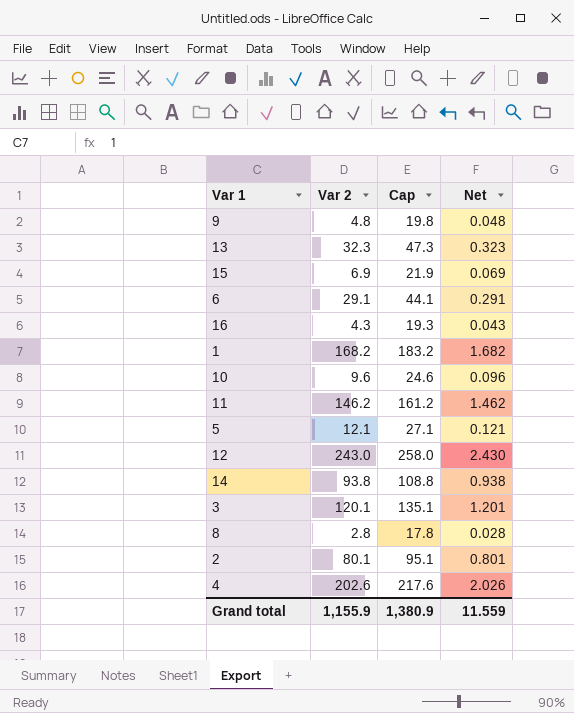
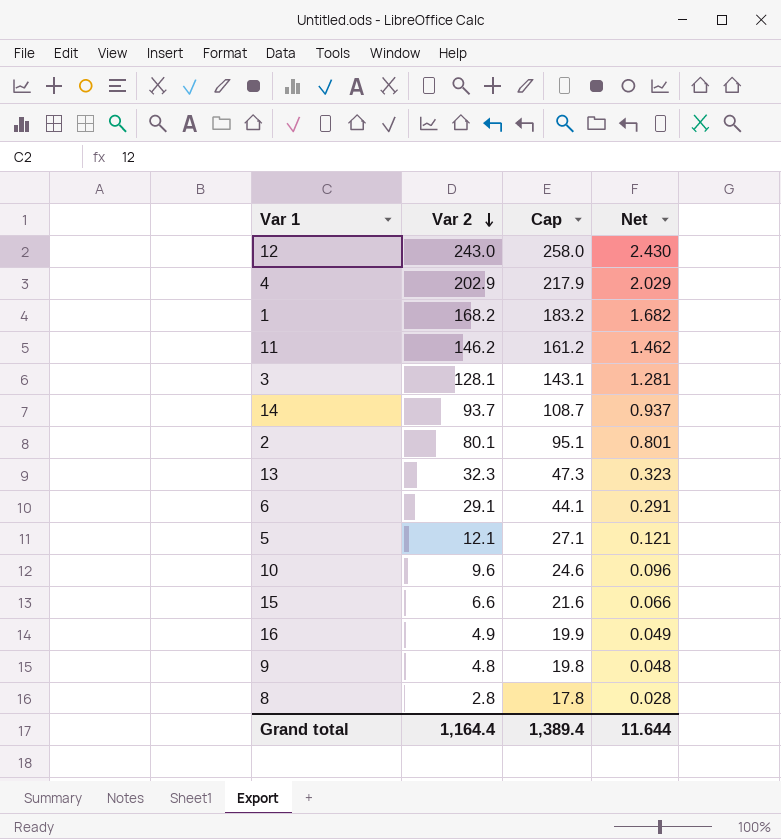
row order: none -> Var 2 descending
4 | Var 2: 202.6 -> 202.9
4 | Cap: 217.6 -> 217.9
4 | Net: 2.026 -> 2.029
3 | Var 2: 120.1 -> 128.1
3 | Cap: 135.1 -> 143.1
3 | Net: 1.201 -> 1.281
14 | Var 2: 93.8 -> 93.7
14 | Cap: 108.8 -> 108.7
14 | Net: 0.938 -> 0.937
15 | Var 2: 6.9 -> 6.6
15 | Cap: 21.9 -> 21.6
15 | Net: 0.069 -> 0.066
16 | Var 2: 4.3 -> 4.9
16 | Cap: 19.3 -> 19.9
16 | Net: 0.043 -> 0.049
Grand total | Var 2: 1,155.9 -> 1,164.4
Grand total | Cap: 1,380.9 -> 1,389.4
Grand total | Net: 11.559 -> 11.644

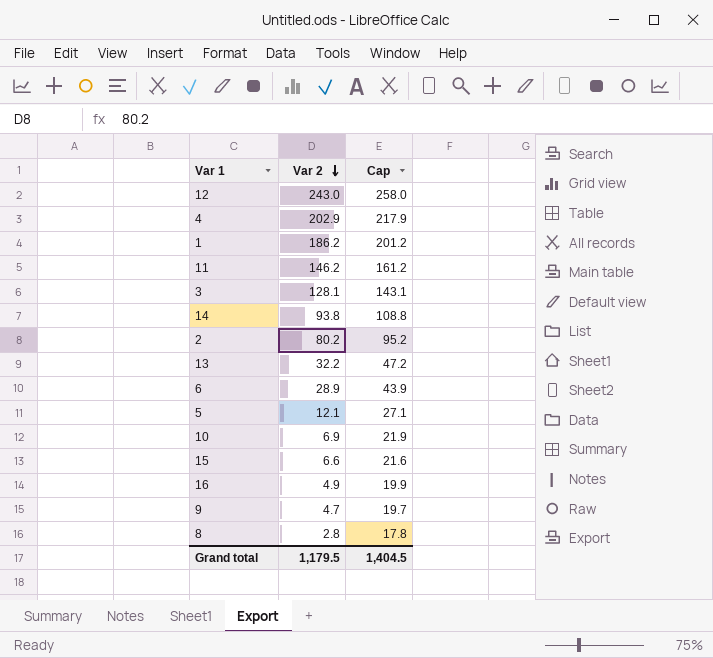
column Net | formula: [Var 2] * 0.01 -> none
1 | Var 2: 168.2 -> 186.2
1 | Cap: 183.2 -> 201.2
14 | Var 2: 93.7 -> 93.8
14 | Cap: 108.7 -> 108.8
2 | Var 2: 80.1 -> 80.2
2 | Cap: 95.1 -> 95.2
13 | Var 2: 32.3 -> 32.2
13 | Cap: 47.3 -> 47.2
6 | Var 2: 29.1 -> 28.9
6 | Cap: 44.1 -> 43.9
10 | Var 2: 9.6 -> 6.9
10 | Cap: 24.6 -> 21.9
9 | Var 2: 4.8 -> 4.7
9 | Cap: 19.8 -> 19.7
Grand total | Var 2: 1,164.4 -> 1,179.5
Grand total | Cap: 1,389.4 -> 1,404.5

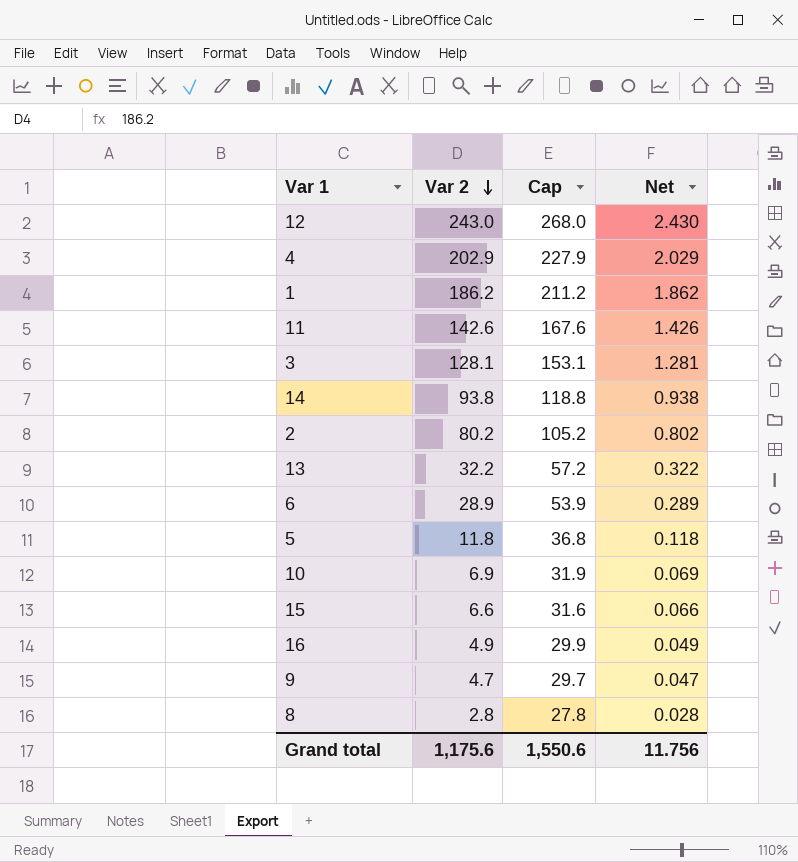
column Cap | formula: [Var 2] + 15 -> [Var 2] + 25
column Net | formula: none -> [Var 2] * 0.01
11 | Var 2: 146.2 -> 142.6
5 | Var 2: 12.1 -> 11.8
Grand total | Var 2: 1,179.5 -> 1,175.6
Grand total | Cap: 1,404.5 -> 1,550.6

